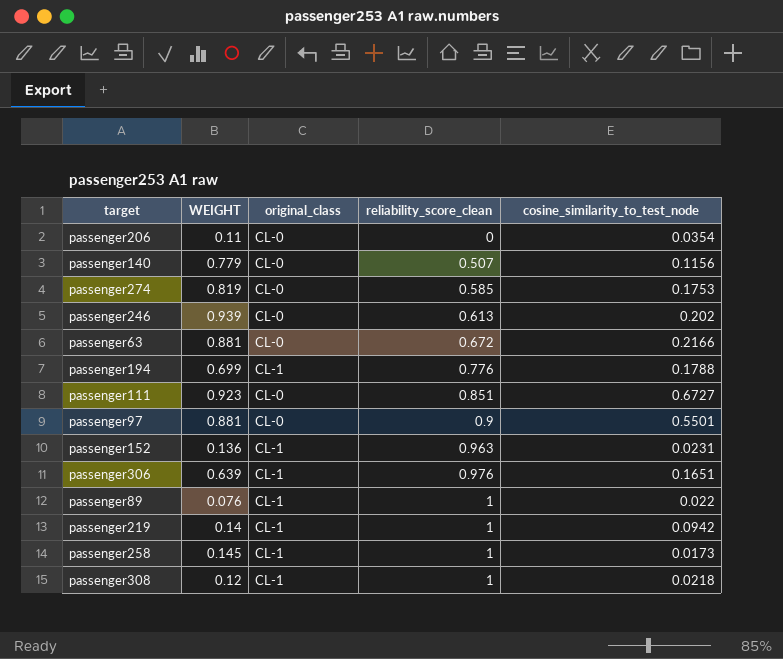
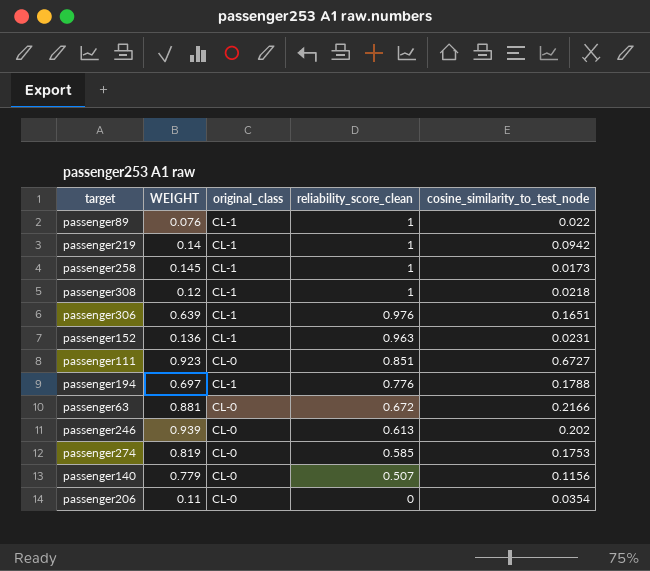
row order: reliability_score_clean ascending -> reliability_score_clean descending
row passenger97: 0.881 | CL-0 | 0.9 | 0.5501 -> none
passenger194 | WEIGHT: 0.699 -> 0.697

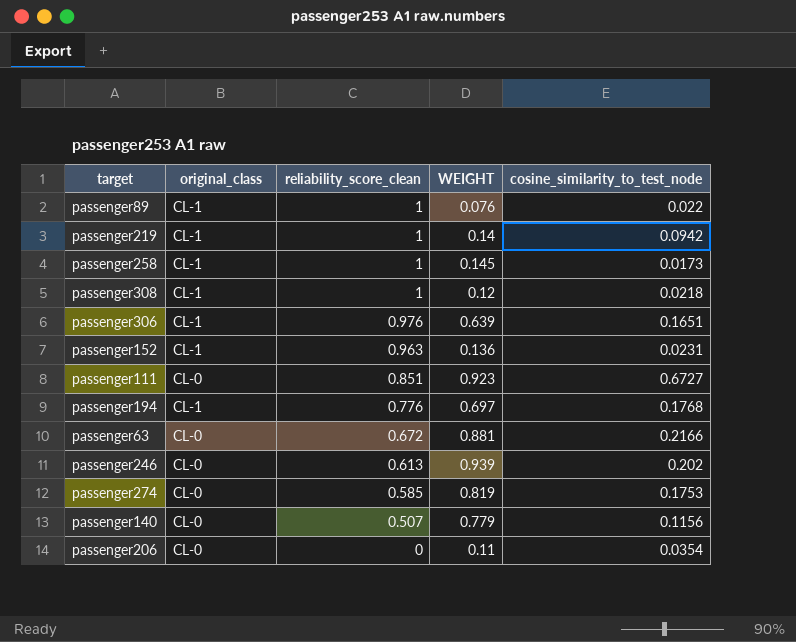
column WEIGHT | position: 2 -> 4
passenger194 | cosine_similarity_to_test_node: 0.1788 -> 0.1768

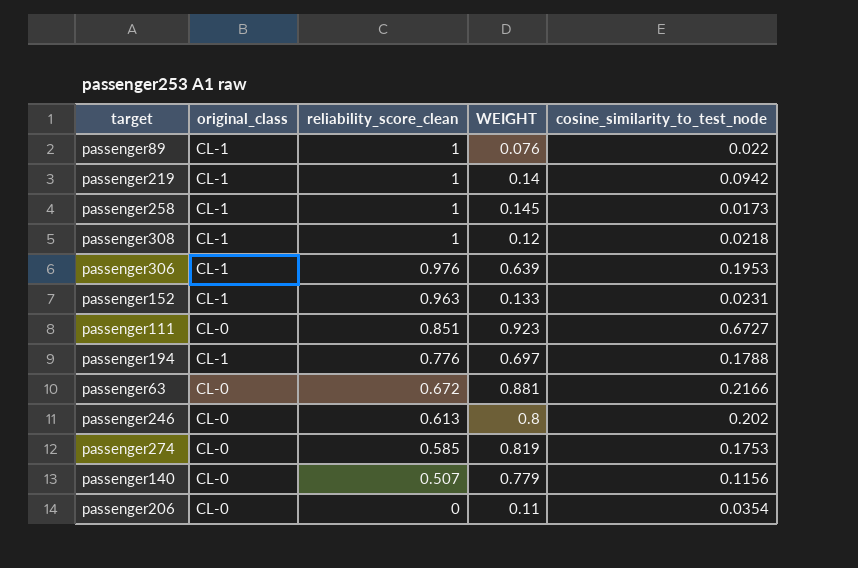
passenger306 | cosine_similarity_to_test_node: 0.1651 -> 0.1953
passenger152 | WEIGHT: 0.136 -> 0.133
passenger194 | cosine_similarity_to_test_node: 0.1768 -> 0.1788
passenger246 | WEIGHT: 0.939 -> 0.8

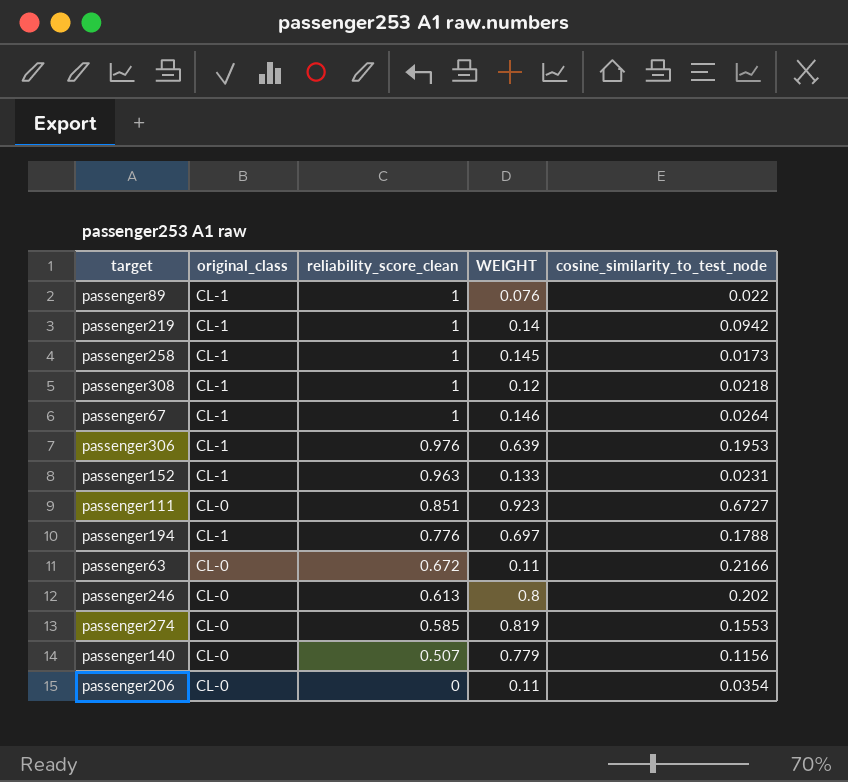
row passenger67: none -> CL-1 | 1 | 0.146 | 0.0264
passenger63 | WEIGHT: 0.881 -> 0.11
passenger274 | cosine_similarity_to_test_node: 0.1753 -> 0.1553

